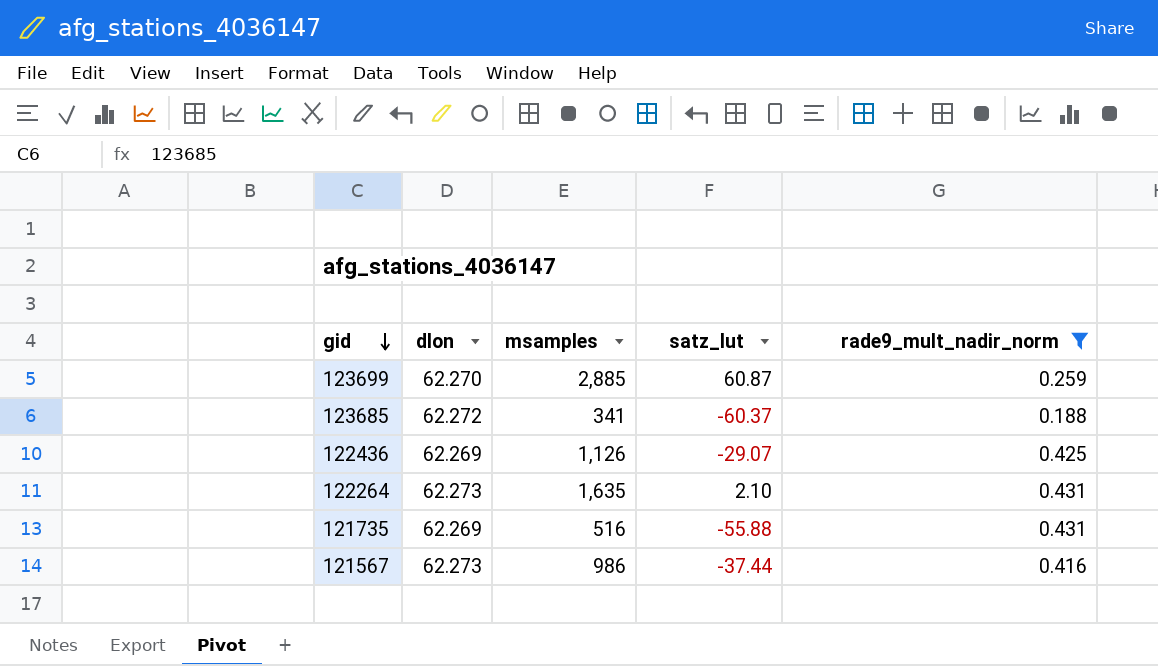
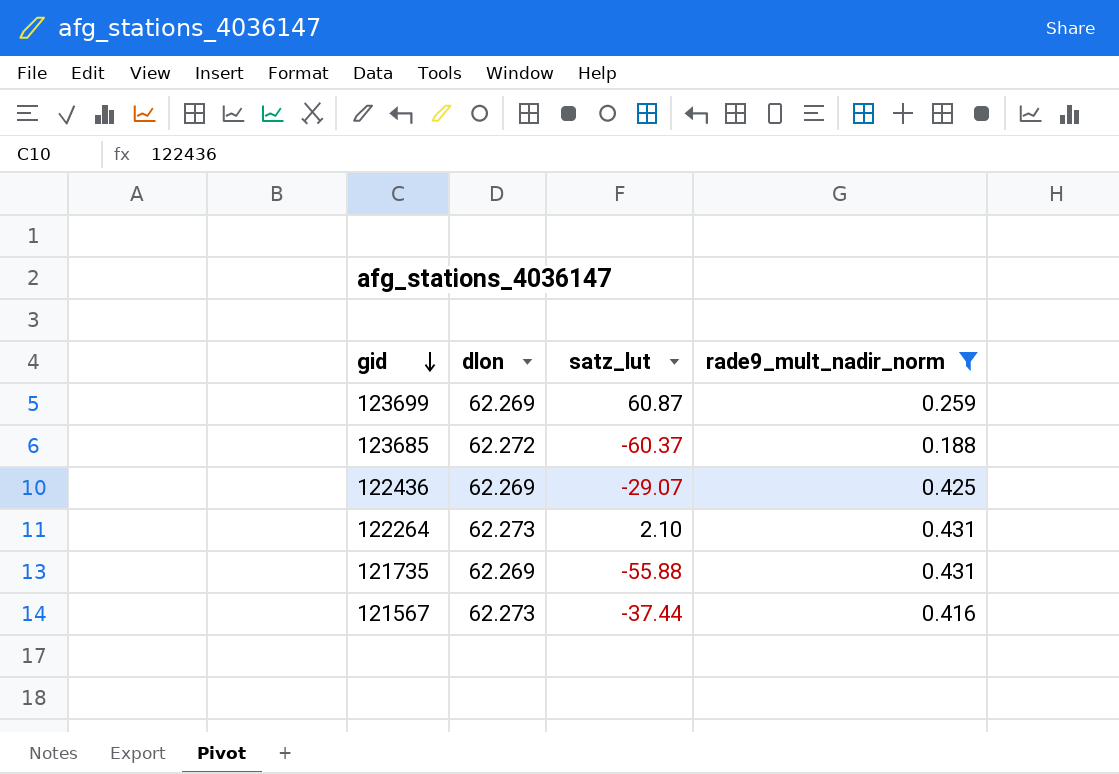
column msamples | position: 3 -> none
123699 | dlon: 62.270 -> 62.269

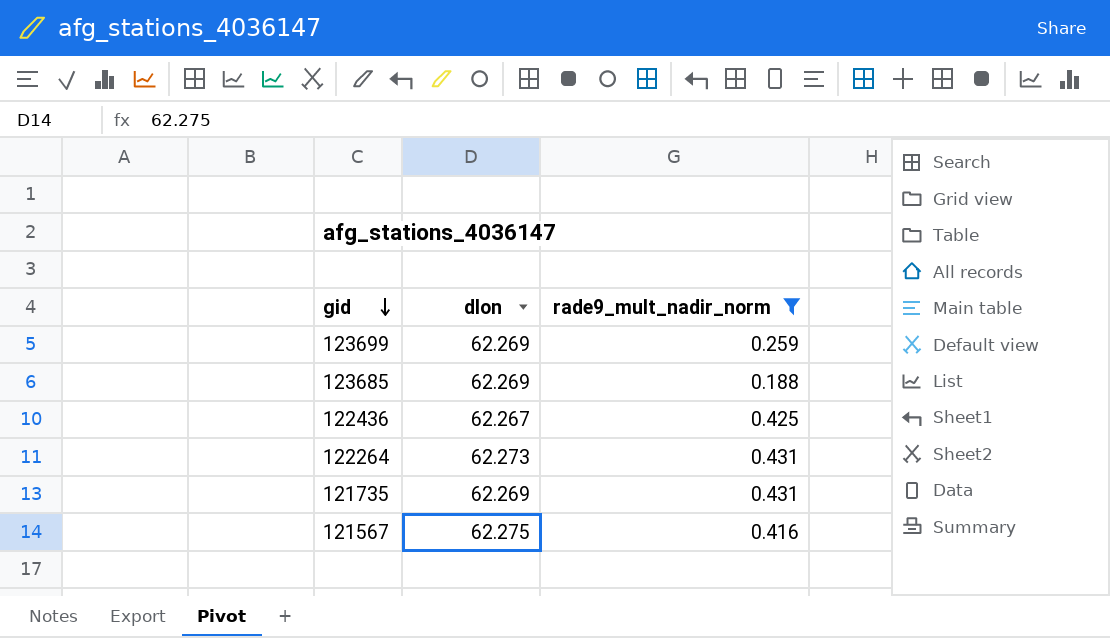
column satz_lut | position: 3 -> none
123685 | dlon: 62.272 -> 62.269
122436 | dlon: 62.269 -> 62.267
121567 | dlon: 62.273 -> 62.275

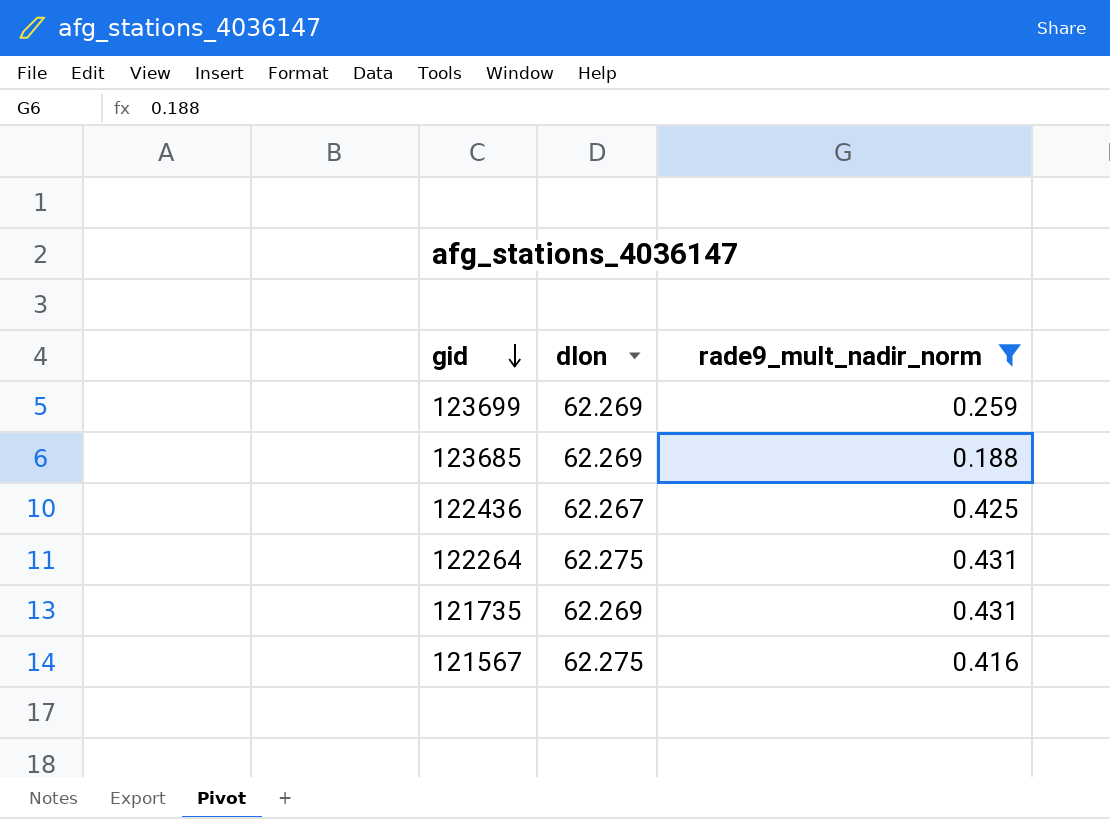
122264 | dlon: 62.273 -> 62.275

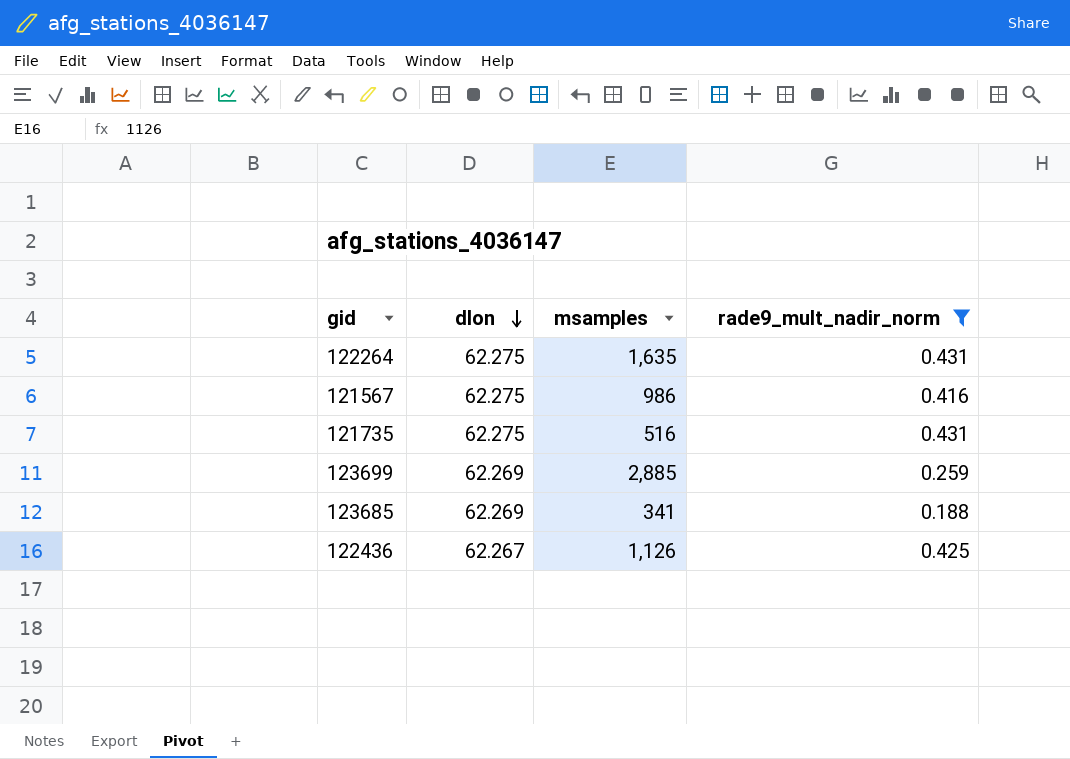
row order: gid descending -> dlon descending
column msamples | position: none -> 3
121735 | dlon: 62.269 -> 62.275

